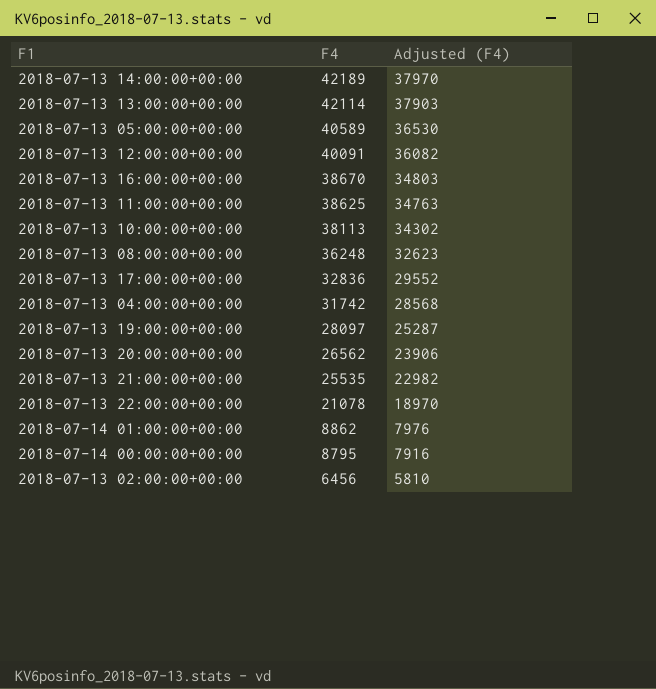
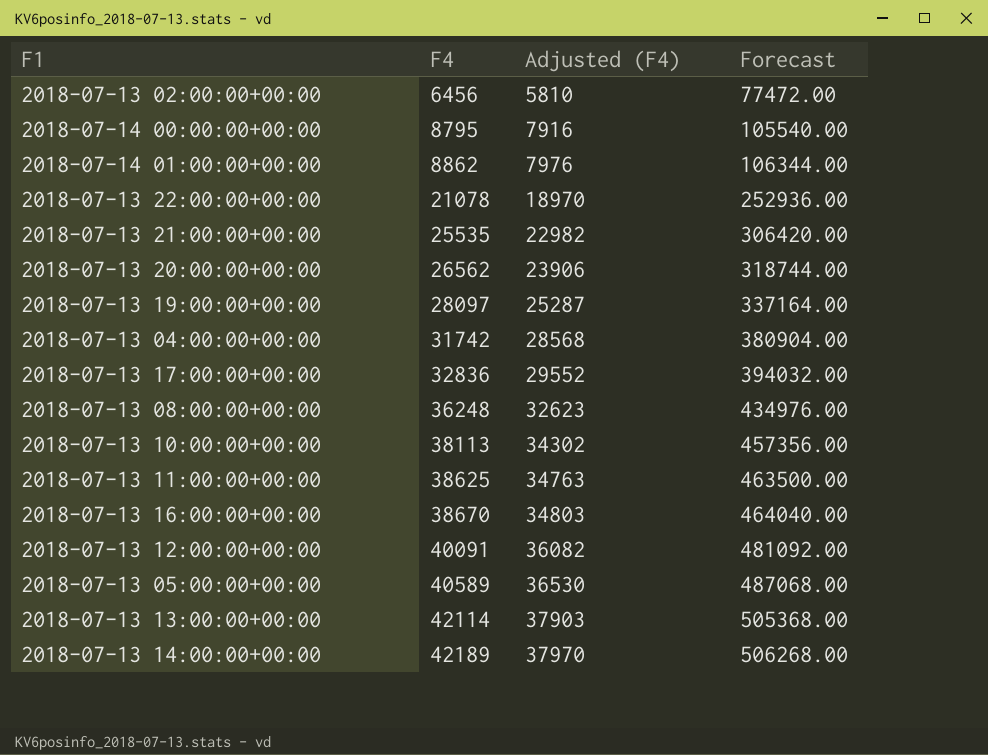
row order: F4 descending -> F4 ascending
column Forecast | formula: none -> [F4] * 12

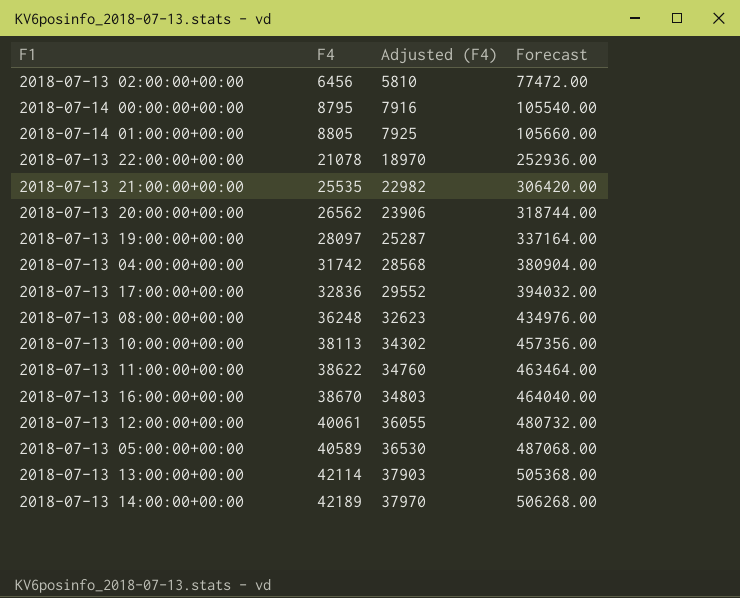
2018-07-14 01:00:00+00:00 | F4: 8862 -> 8805
2018-07-14 01:00:00+00:00 | Adjusted (F4): 7976 -> 7925
2018-07-14 01:00:00+00:00 | Forecast: 106344.00 -> 105660.00
2018-07-13 11:00:00+00:00 | F4: 38625 -> 38622
2018-07-13 11:00:00+00:00 | Adjusted (F4): 34763 -> 34760
2018-07-13 11:00:00+00:00 | Forecast: 463500.00 -> 463464.00
2018-07-13 12:00:00+00:00 | F4: 40091 -> 40061
2018-07-13 12:00:00+00:00 | Adjusted (F4): 36082 -> 36055
2018-07-13 12:00:00+00:00 | Forecast: 481092.00 -> 480732.00

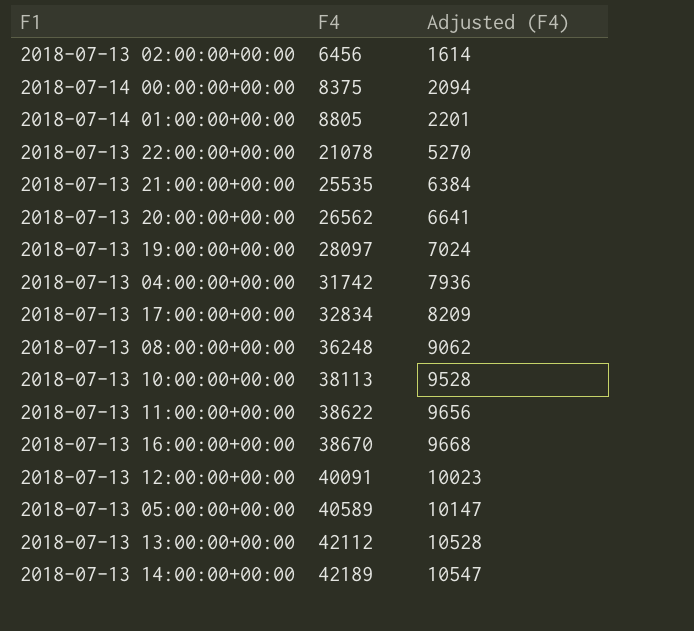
column Forecast | formula: [F4] * 12 -> none
column Adjusted (F4) | formula: [F4] * 0.9 -> [F4] * 0.25
2018-07-14 00:00:00+00:00 | F4: 8795 -> 8375
2018-07-13 17:00:00+00:00 | F4: 32836 -> 32834
2018-07-13 12:00:00+00:00 | F4: 40061 -> 40091
2018-07-13 13:00:00+00:00 | F4: 42114 -> 42112

